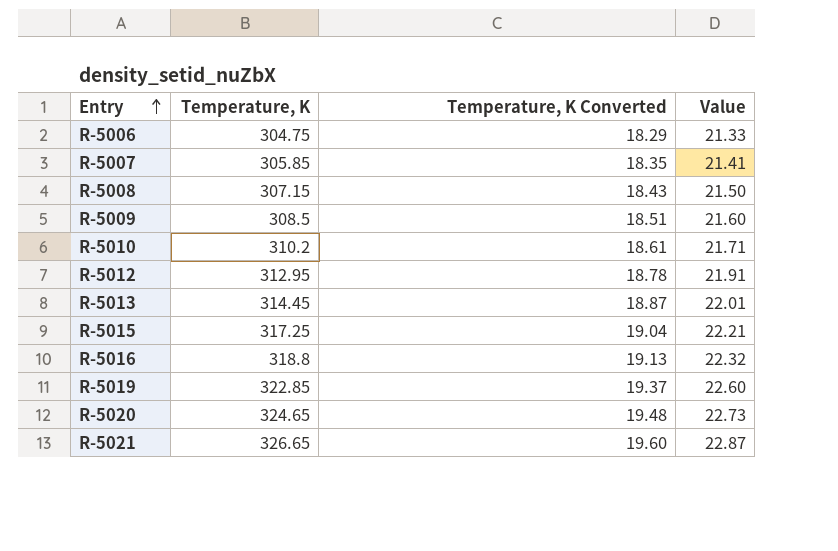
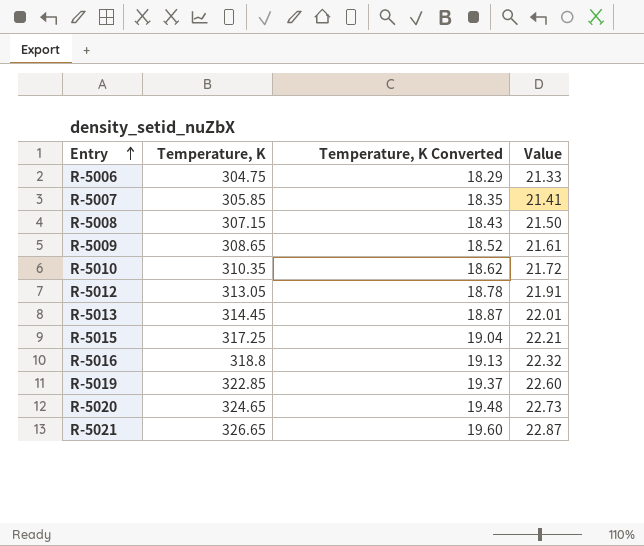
R-5009 | Temperature, K: 308.5 -> 308.65
R-5009 | Temperature, K Converted: 18.51 -> 18.52
R-5009 | Value: 21.60 -> 21.61
R-5010 | Temperature, K: 310.2 -> 310.35
R-5010 | Temperature, K Converted: 18.61 -> 18.62
R-5010 | Value: 21.71 -> 21.72
R-5012 | Temperature, K: 312.95 -> 313.05

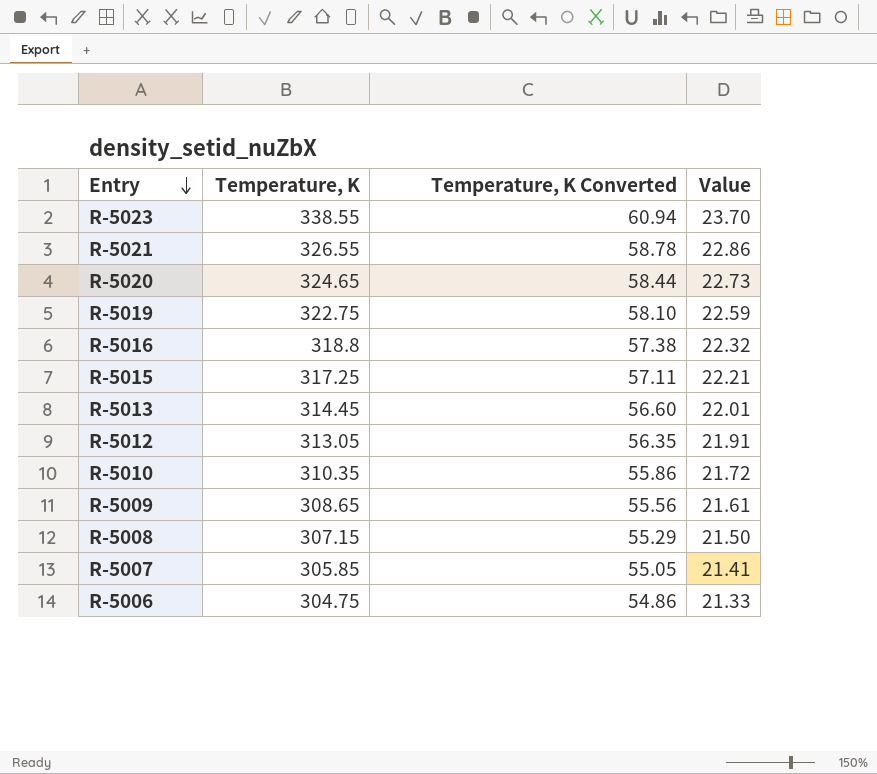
row order: Entry ascending -> Entry descending
column Temperature, K Converted | formula: [Temperature, K] * 0.06 -> [Temperature, K] * 0.18
row R-5023: none -> 338.55 | 60.94 | 23.70
R-5021 | Temperature, K: 326.65 -> 326.55
R-5021 | Value: 22.87 -> 22.86
R-5019 | Temperature, K: 322.85 -> 322.75
R-5019 | Value: 22.60 -> 22.59

